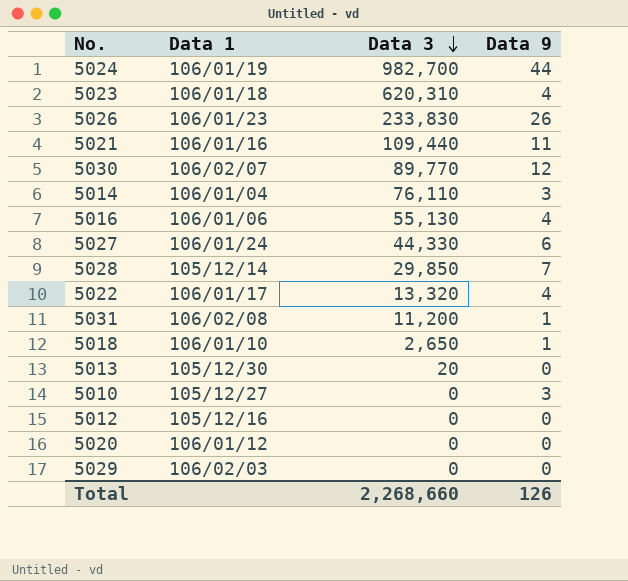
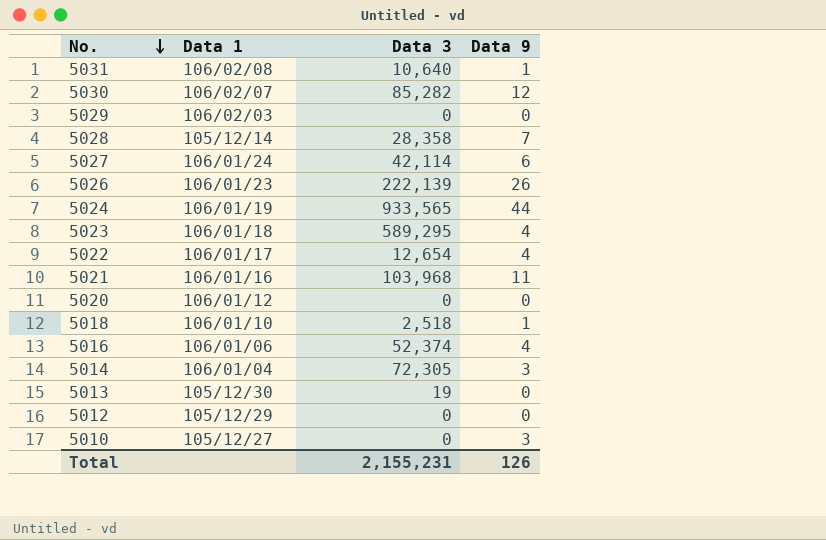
row order: Data 3 descending -> No. descending
5031 | Data 3: 11,200 -> 10,640
5030 | Data 3: 89,770 -> 85,282
5028 | Data 3: 29,850 -> 28,358
5027 | Data 3: 44,330 -> 42,114
5026 | Data 3: 233,830 -> 222,139
5024 | Data 3: 982,700 -> 933,565
5023 | Data 3: 620,310 -> 589,295
5022 | Data 3: 13,320 -> 12,654
5021 | Data 3: 109,440 -> 103,968
5018 | Data 3: 2,650 -> 2,518
5016 | Data 3: 55,130 -> 52,374
5014 | Data 3: 76,110 -> 72,305
5013 | Data 3: 20 -> 19
5012 | Data 1: 105/12/16 -> 105/12/29
Total | Data 3: 2,268,660 -> 2,155,231

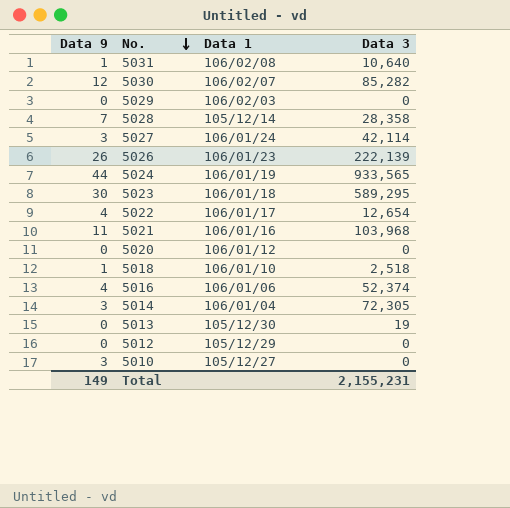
column Data 9 | position: 4 -> 1
5027 | Data 9: 6 -> 3
5023 | Data 9: 4 -> 30
Total | Data 9: 126 -> 149

